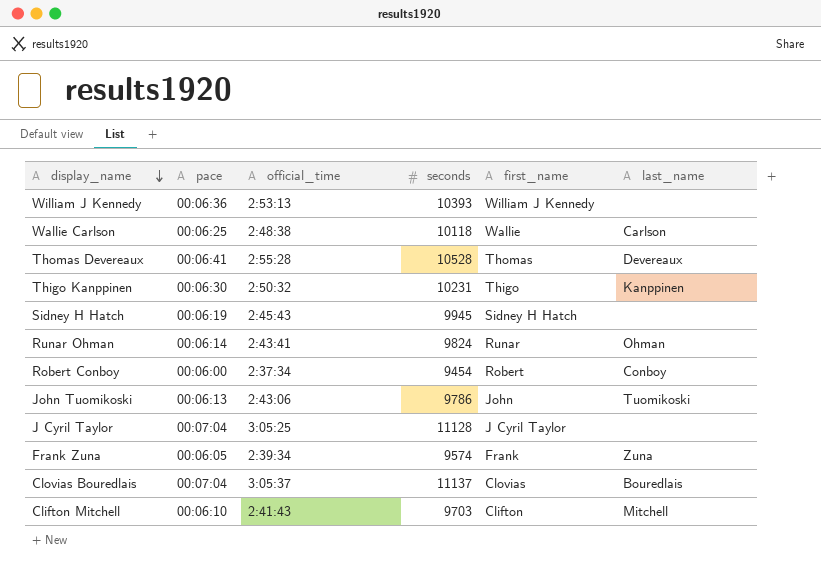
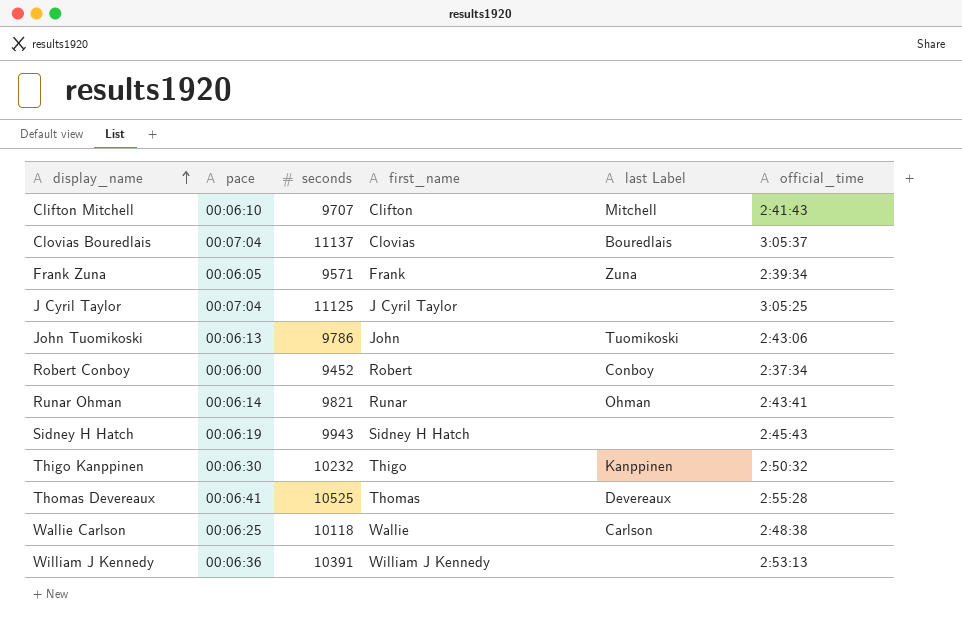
row order: display_name descending -> display_name ascending
column name: last_name -> last Label
column official_time | position: 3 -> 6
Clifton Mitchell | seconds: 9703 -> 9707
Frank Zuna | seconds: 9574 -> 9571
J Cyril Taylor | seconds: 11128 -> 11125
Robert Conboy | seconds: 9454 -> 9452
Runar Ohman | seconds: 9824 -> 9821
Sidney H Hatch | seconds: 9945 -> 9943
Thigo Kanppinen | seconds: 10231 -> 10232
Thomas Devereaux | seconds: 10528 -> 10525
William J Kennedy | seconds: 10393 -> 10391

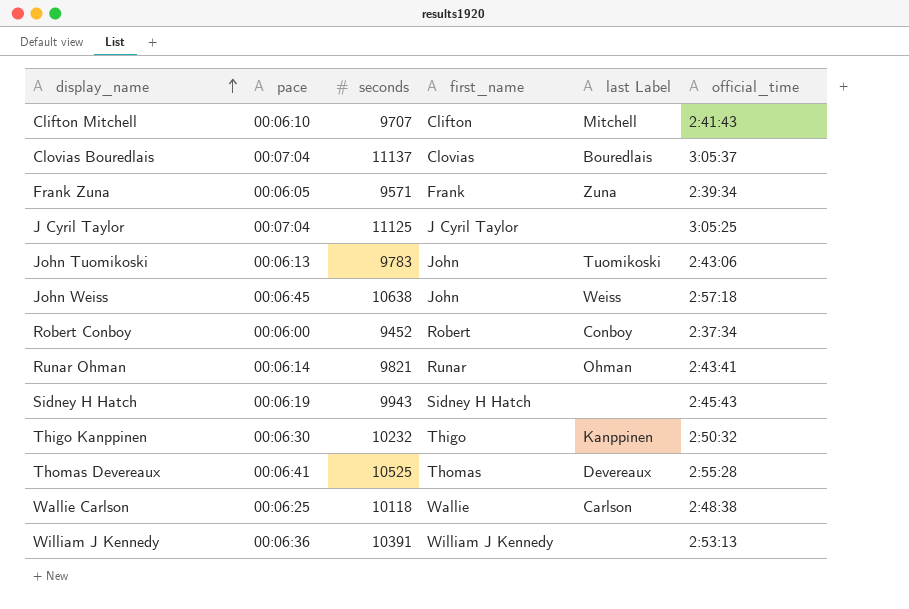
John Tuomikoski | seconds: 9786 -> 9783
row John Weiss: none -> 00:06:45 | 10638 | John | Weiss | 2:57:18

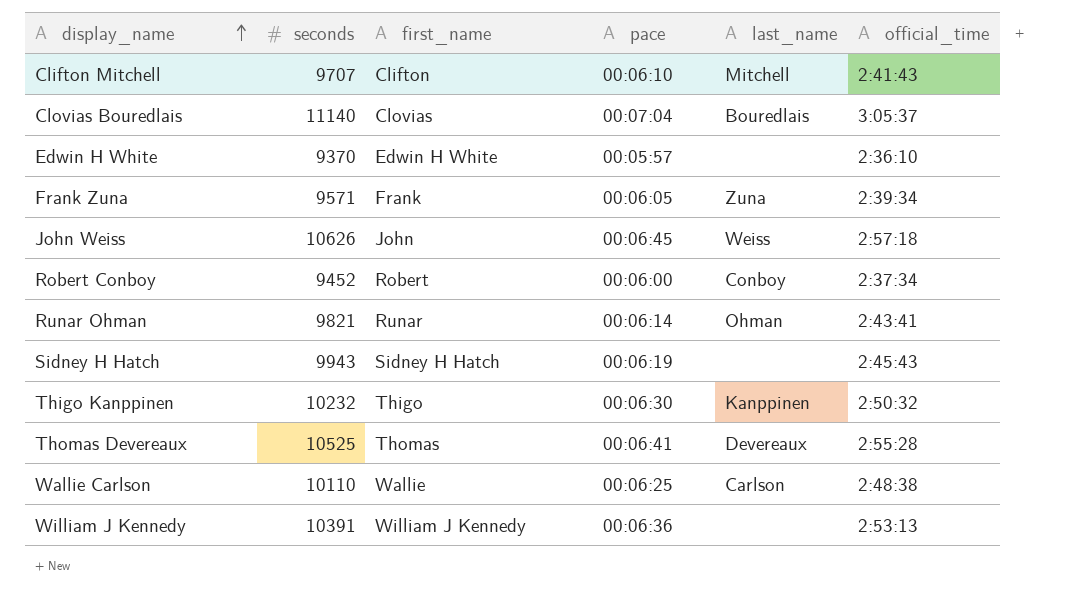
column pace | position: 2 -> 4
column name: last Label -> last_name
row J Cyril Taylor: 00:07:04 | 11125 | J Cyril Taylor | none | 3:05:25 -> none
row John Tuomikoski: 00:06:13 | 9783 | John | Tuomikoski | 2:43:06 -> none
Clovias Bouredlais | seconds: 11137 -> 11140
row Edwin H White: none -> 9370 | Edwin H White | 00:05:57 | none | 2:36:10
John Weiss | seconds: 10638 -> 10626
Wallie Carlson | seconds: 10118 -> 10110

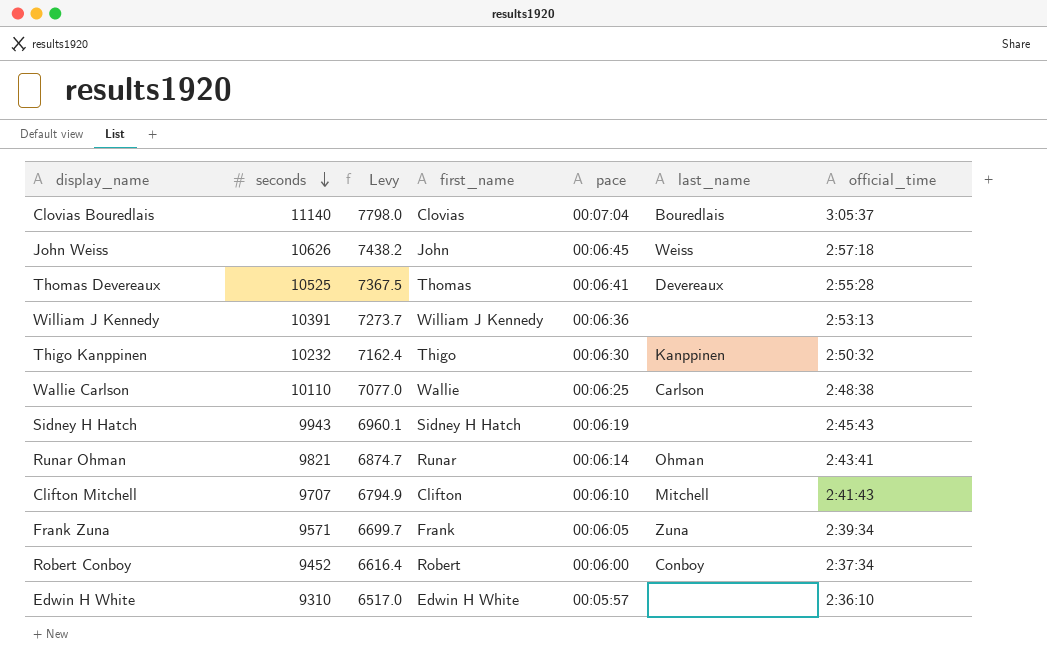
row order: display_name ascending -> seconds descending
column Levy | formula: none -> [seconds] * 0.7
Edwin H White | seconds: 9370 -> 9310

